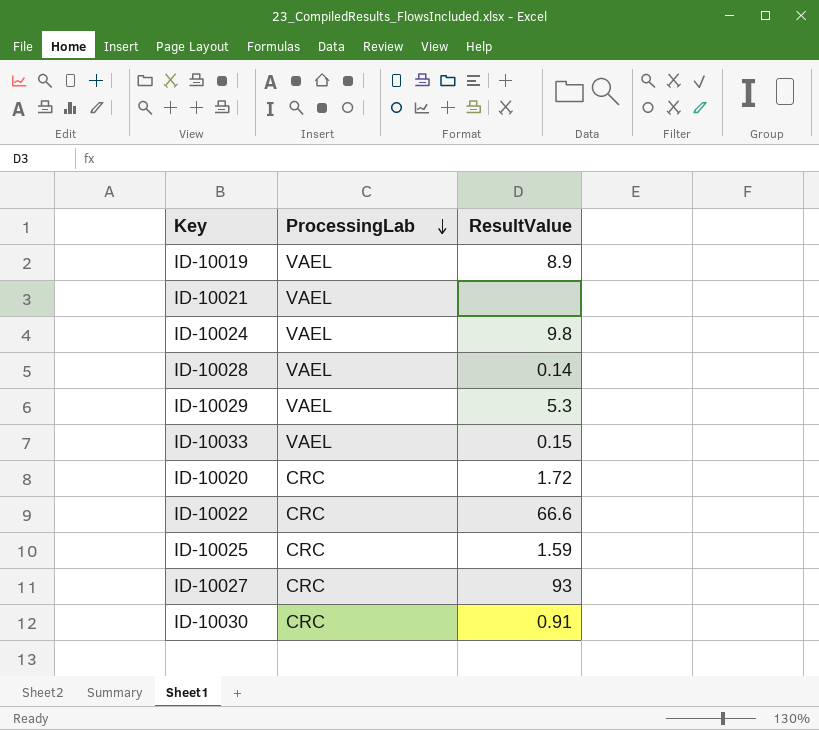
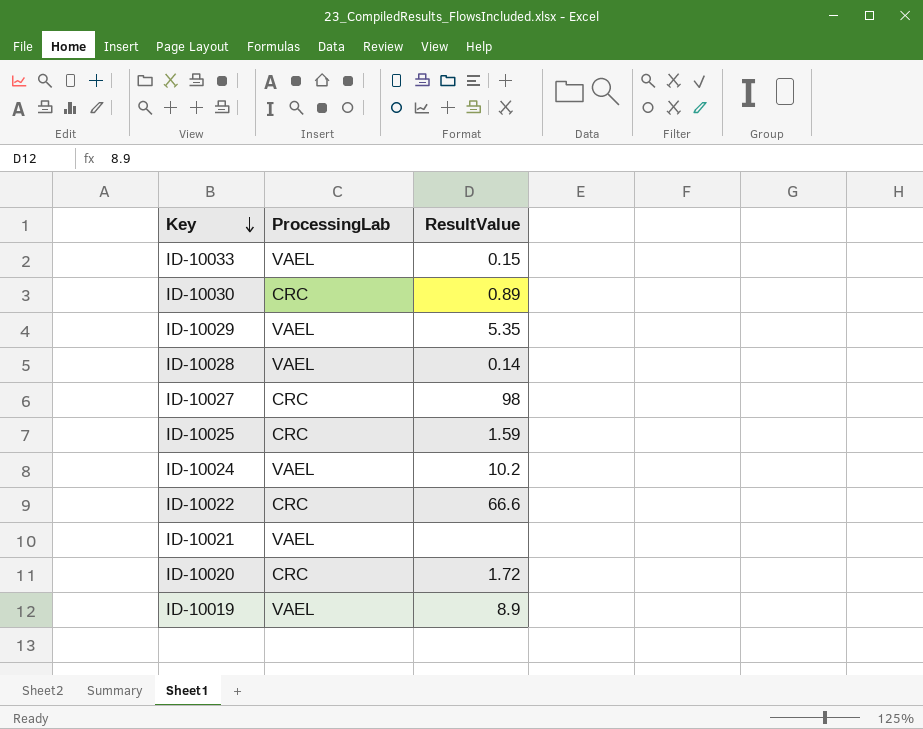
row order: ProcessingLab descending -> Key descending
ID-10030 | ResultValue: 0.91 -> 0.89
ID-10029 | ResultValue: 5.3 -> 5.35
ID-10027 | ResultValue: 93 -> 98
ID-10024 | ResultValue: 9.8 -> 10.2

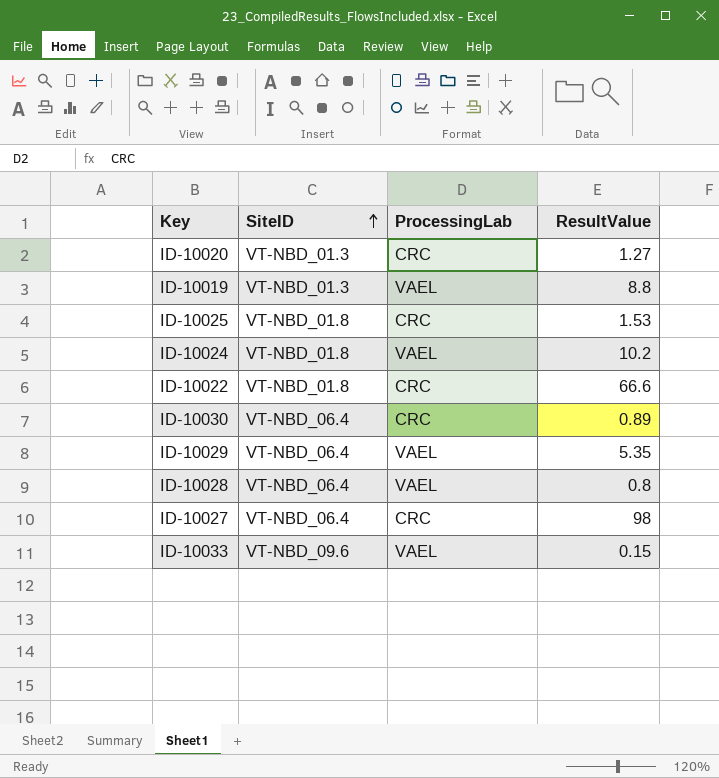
row order: Key descending -> SiteID ascending
column SiteID | position: none -> 2
row ID-10021: VAEL | none -> none
ID-10020 | ResultValue: 1.72 -> 1.27
ID-10019 | ResultValue: 8.9 -> 8.8
ID-10025 | ResultValue: 1.59 -> 1.53
ID-10028 | ResultValue: 0.14 -> 0.8

